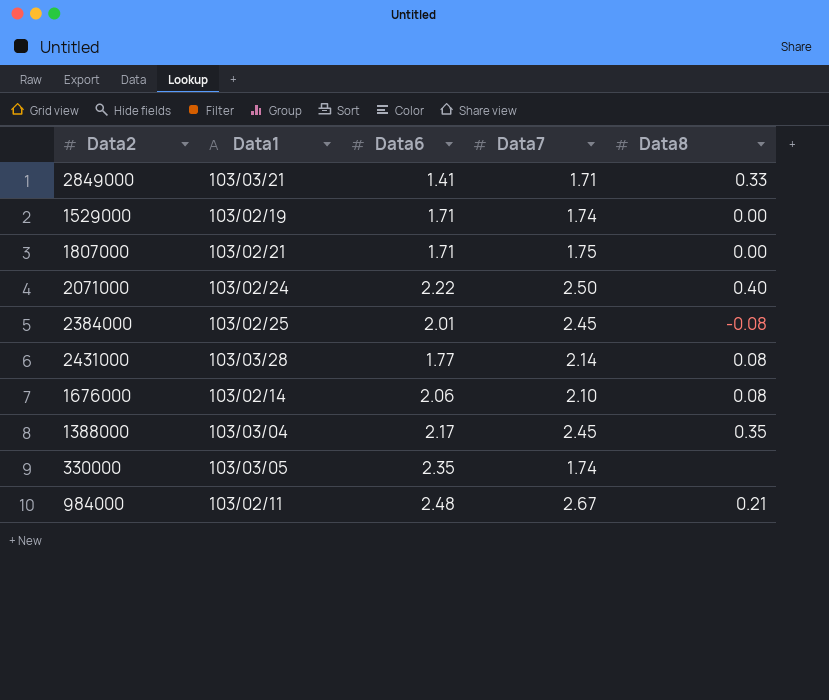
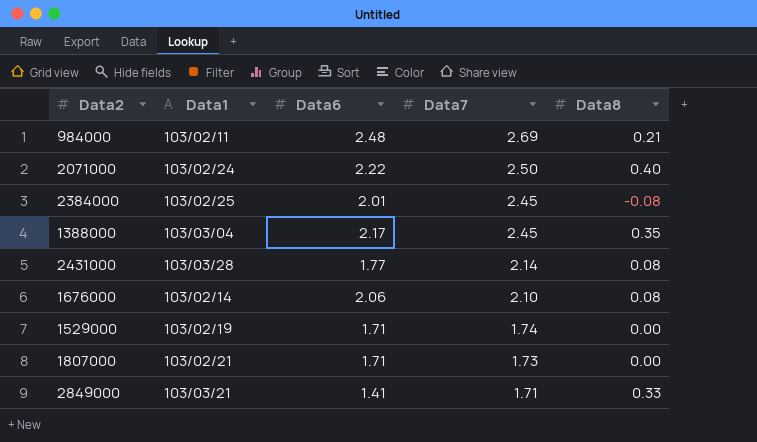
row order: none -> Data7 descending
row 330000: 103/03/05 | 2.35 | 1.74 | none -> none
984000 | Data7: 2.67 -> 2.69
1807000 | Data7: 1.75 -> 1.73

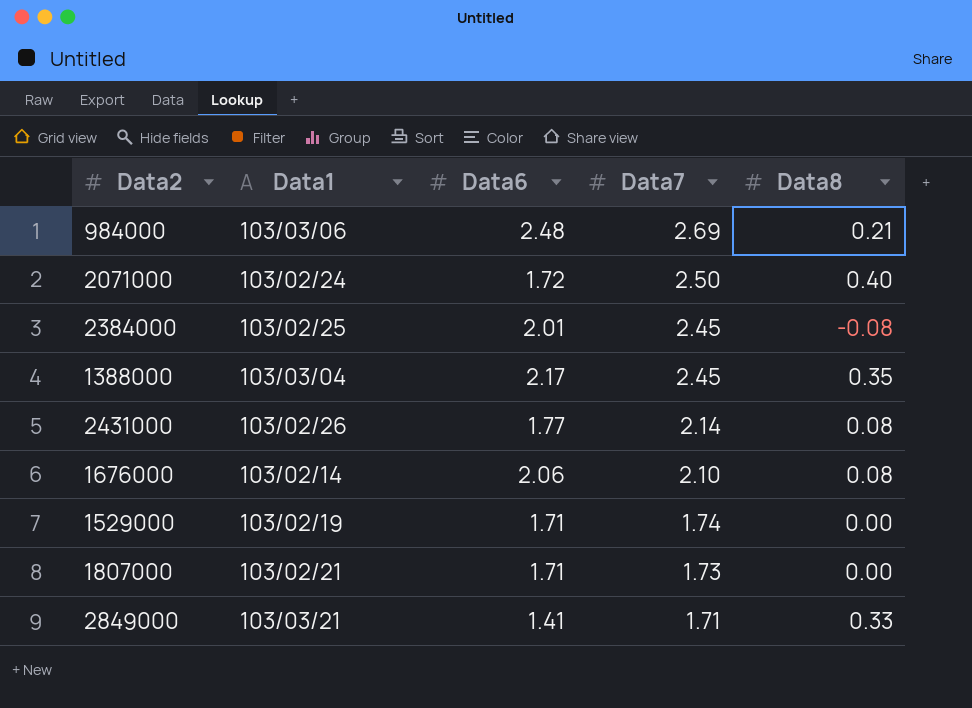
984000 | Data1: 103/02/11 -> 103/03/06
2071000 | Data6: 2.22 -> 1.72
2431000 | Data1: 103/03/28 -> 103/02/26

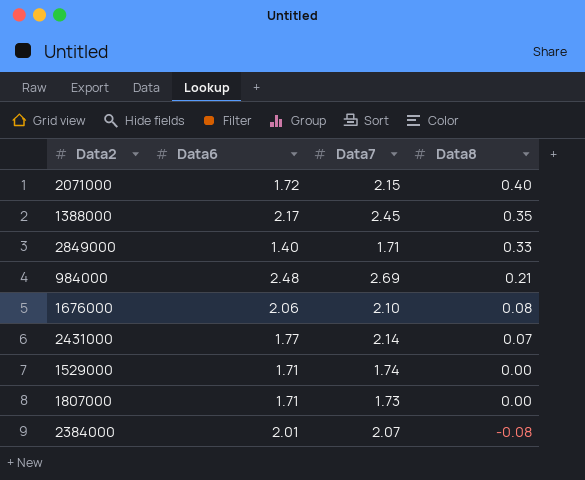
row order: Data7 descending -> Data8 descending
column Data1 | position: 2 -> none
2071000 | Data7: 2.50 -> 2.15
2849000 | Data6: 1.41 -> 1.40
2431000 | Data8: 0.08 -> 0.07
2384000 | Data7: 2.45 -> 2.07

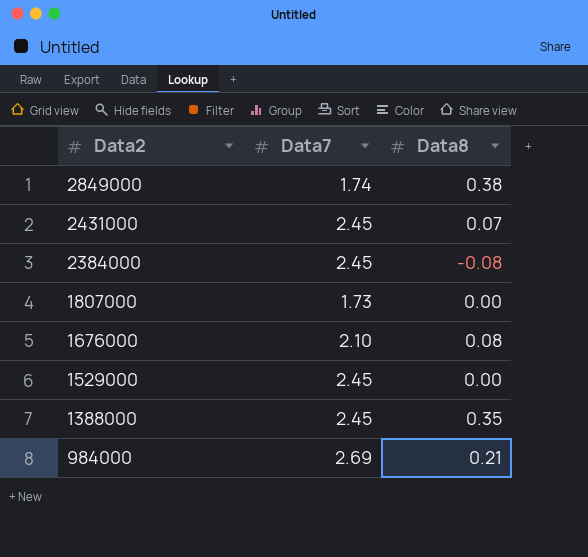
row order: Data8 descending -> Data2 descending
column Data6 | position: 2 -> none
row 2071000: 1.72 | 2.15 | 0.40 -> none
2849000 | Data7: 1.71 -> 1.74
2849000 | Data8: 0.33 -> 0.38
2431000 | Data7: 2.14 -> 2.45
2384000 | Data7: 2.07 -> 2.45
1529000 | Data7: 1.74 -> 2.45

